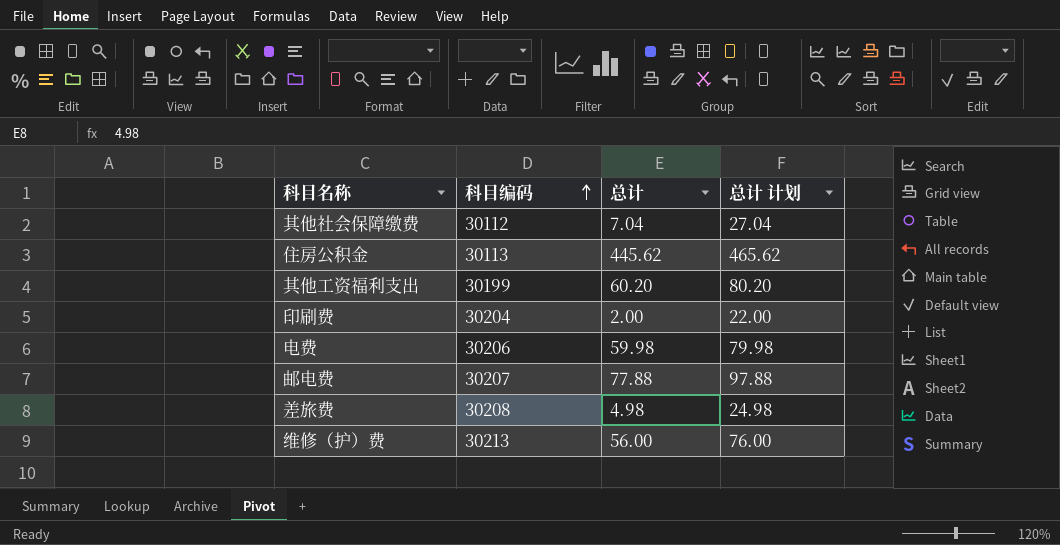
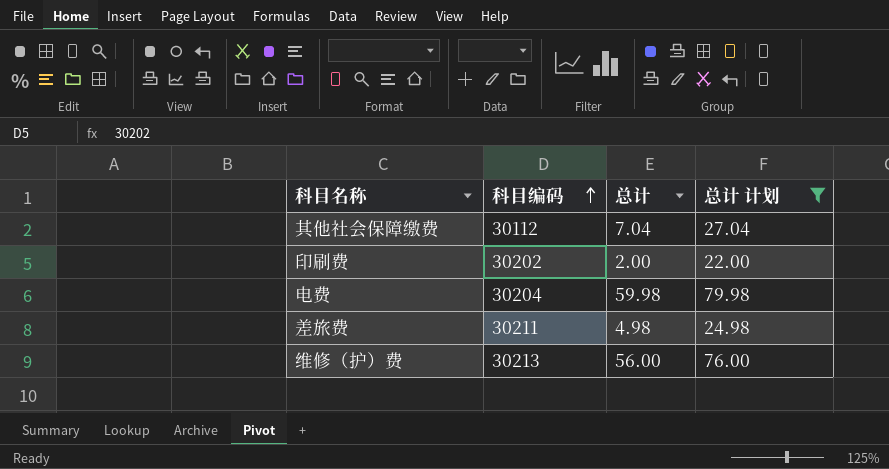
filter: none -> 总计 计划 <= 79.98
印刷费 | 科目编码: 30204 -> 30202
电费 | 科目编码: 30206 -> 30204
差旅费 | 科目编码: 30208 -> 30211

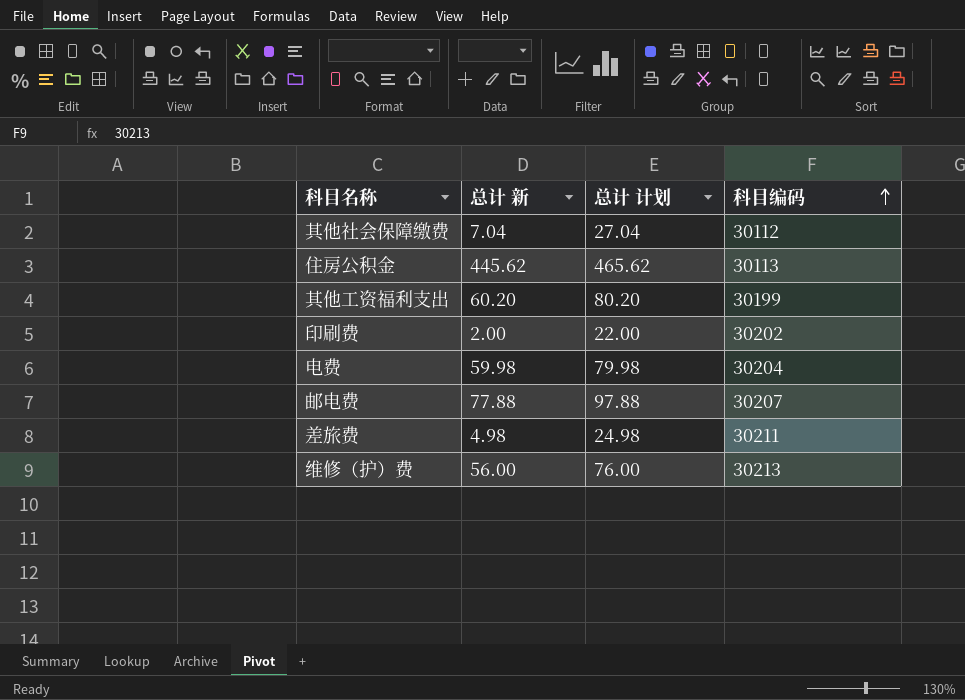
filter: 总计 计划 <= 79.98 -> none
column name: 总计 -> 总计 新
column 科目编码 | position: 2 -> 4

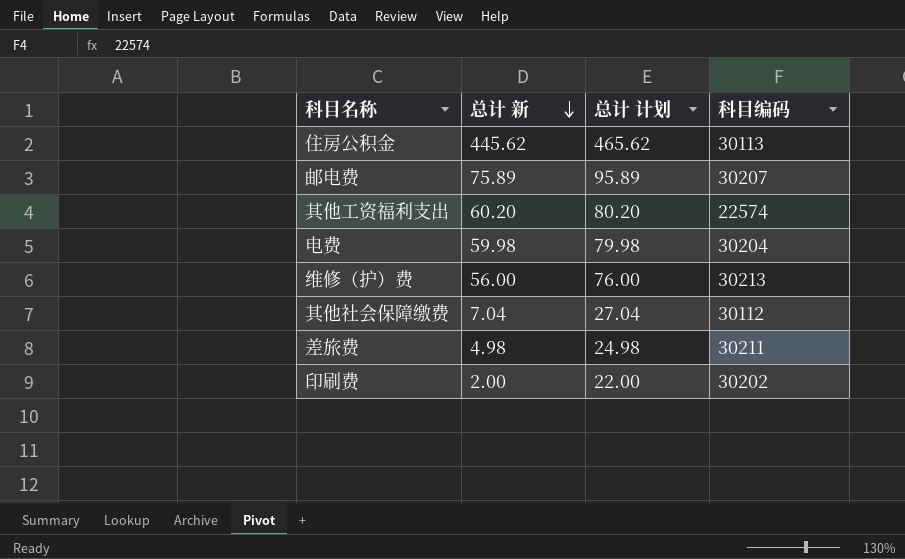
row order: 科目编码 ascending -> 总计 新 descending
邮电费 | 总计 新: 77.88 -> 75.89
邮电费 | 总计 计划: 97.88 -> 95.89
其他工资福利支出 | 科目编码: 30199 -> 22574

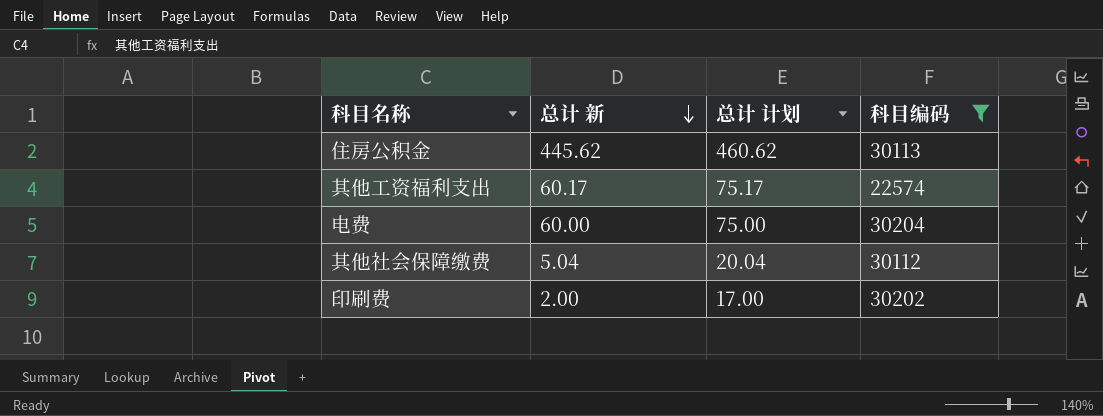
filter: none -> 科目编码 <= 30204
column 总计 计划 | formula: [总计 新] + 20 -> [总计 新] + 15
其他工资福利支出 | 总计 新: 60.20 -> 60.17
电费 | 总计 新: 59.98 -> 60.00
其他社会保障缴费 | 总计 新: 7.04 -> 5.04

